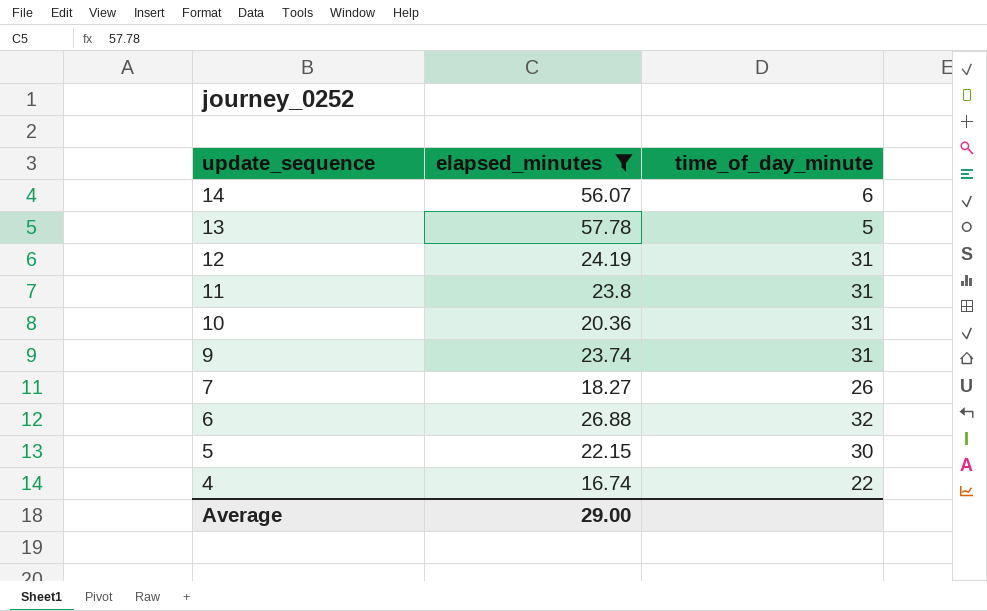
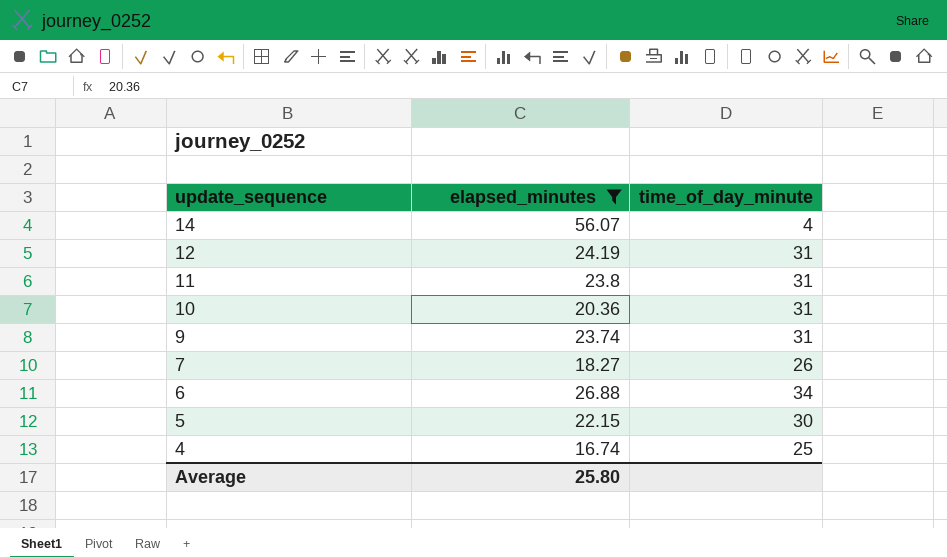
row 13: 57.78 | 5 -> none
14 | time_of_day_minute: 6 -> 4
6 | time_of_day_minute: 32 -> 34
4 | time_of_day_minute: 22 -> 25
Average | elapsed_minutes: 29.00 -> 25.80

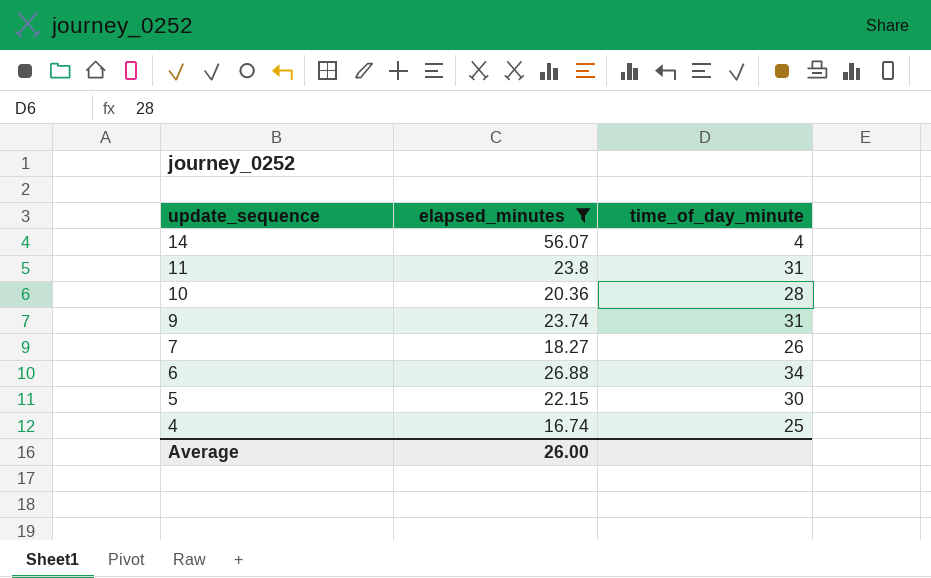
row 12: 24.19 | 31 -> none
10 | time_of_day_minute: 31 -> 28
Average | elapsed_minutes: 25.80 -> 26.00

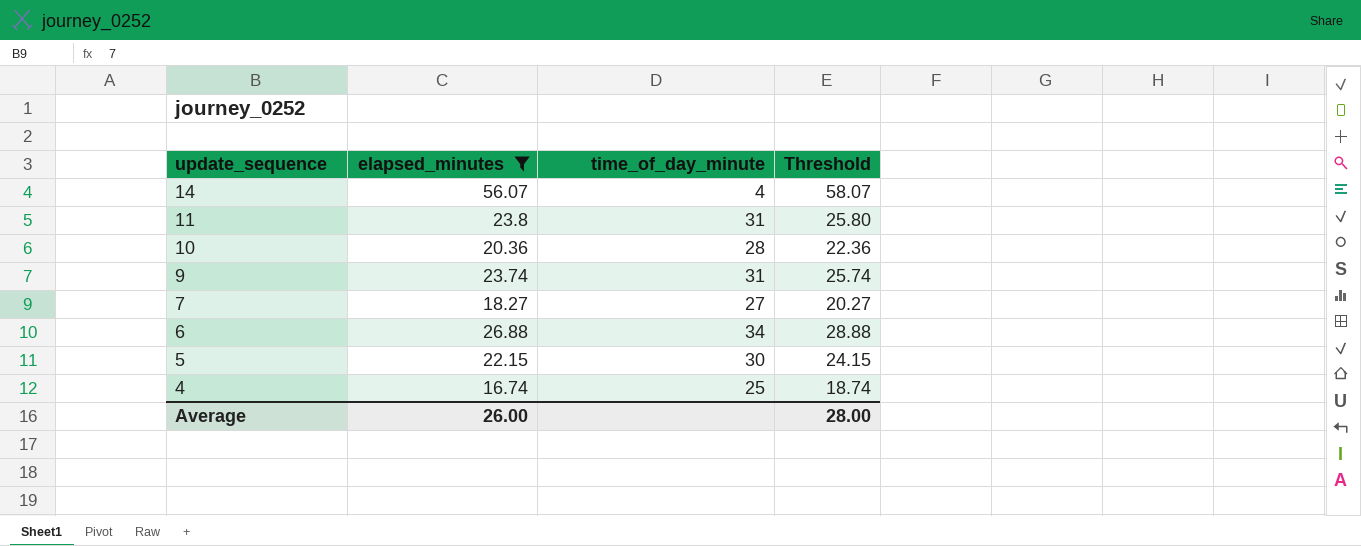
column Threshold | formula: none -> [elapsed_minutes] + 2
7 | time_of_day_minute: 26 -> 27

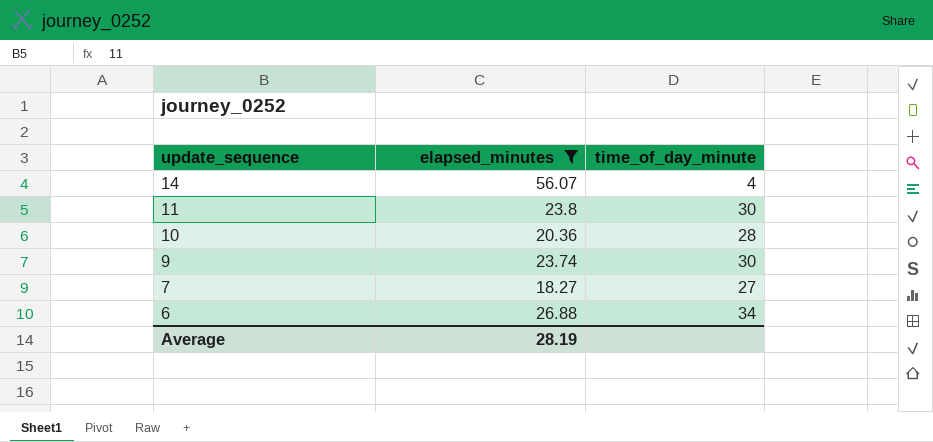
column Threshold | formula: [elapsed_minutes] + 2 -> none
row 5: 22.15 | 30 | 24.15 -> none
row 4: 16.74 | 25 | 18.74 -> none
11 | time_of_day_minute: 31 -> 30
9 | time_of_day_minute: 31 -> 30
Average | elapsed_minutes: 26.00 -> 28.19

